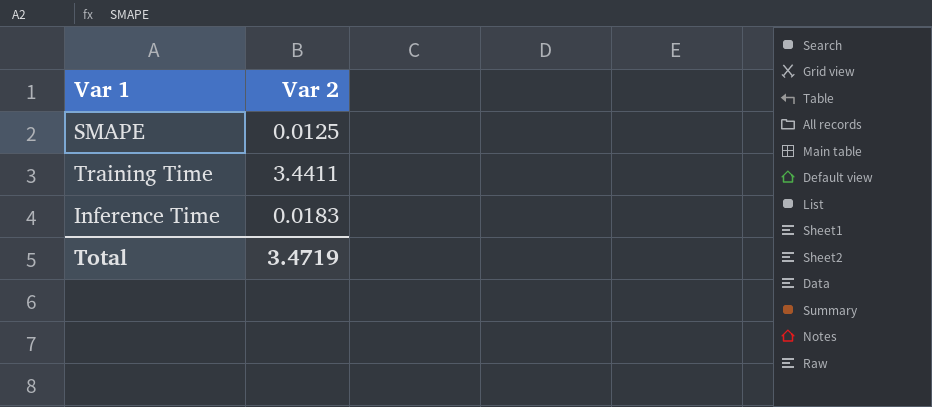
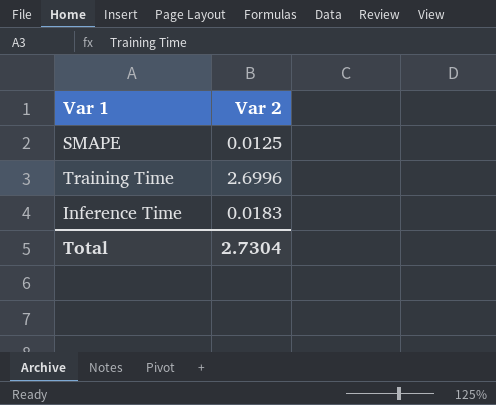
Training Time | Var 2: 3.4411 -> 2.6996
Total | Var 2: 3.4719 -> 2.7304

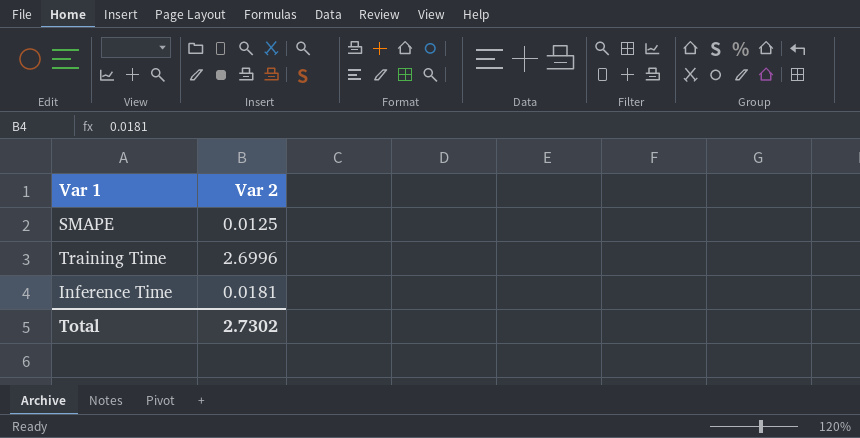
Inference Time | Var 2: 0.0183 -> 0.0181
Total | Var 2: 2.7304 -> 2.7302

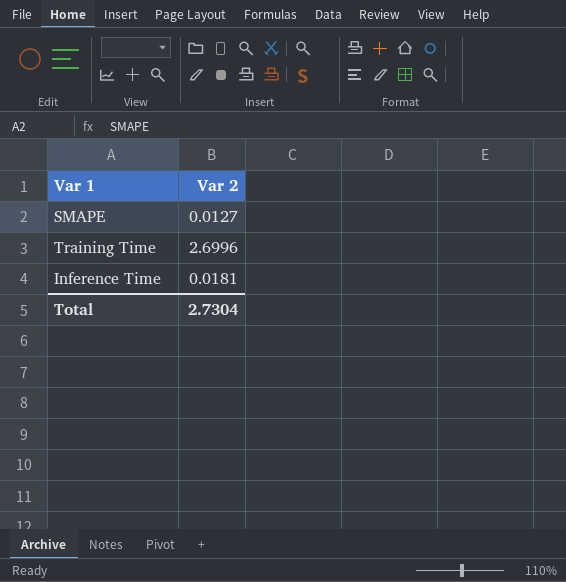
SMAPE | Var 2: 0.0125 -> 0.0127
Total | Var 2: 2.7302 -> 2.7304

